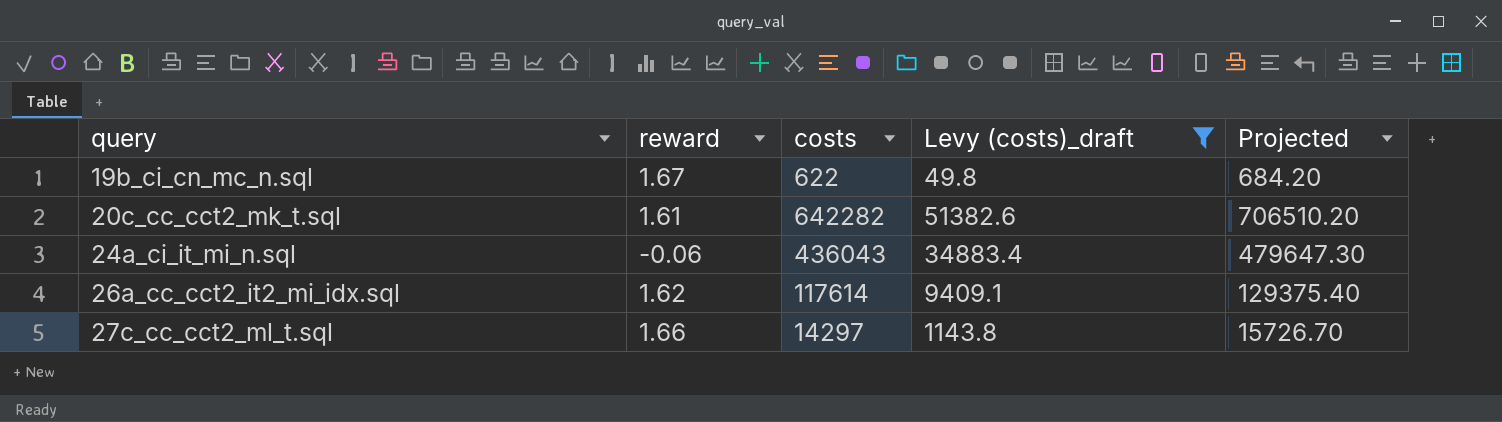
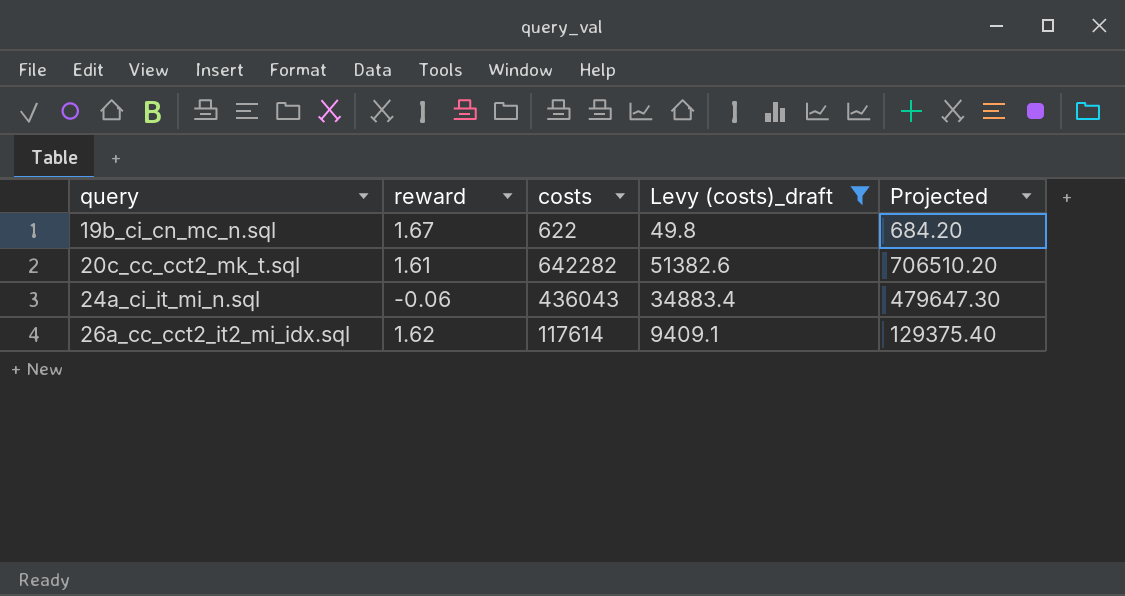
row 27c_cc_cct2_ml_t.sql: 1.66 | 14297 | 1143.8 | 15726.70 -> none

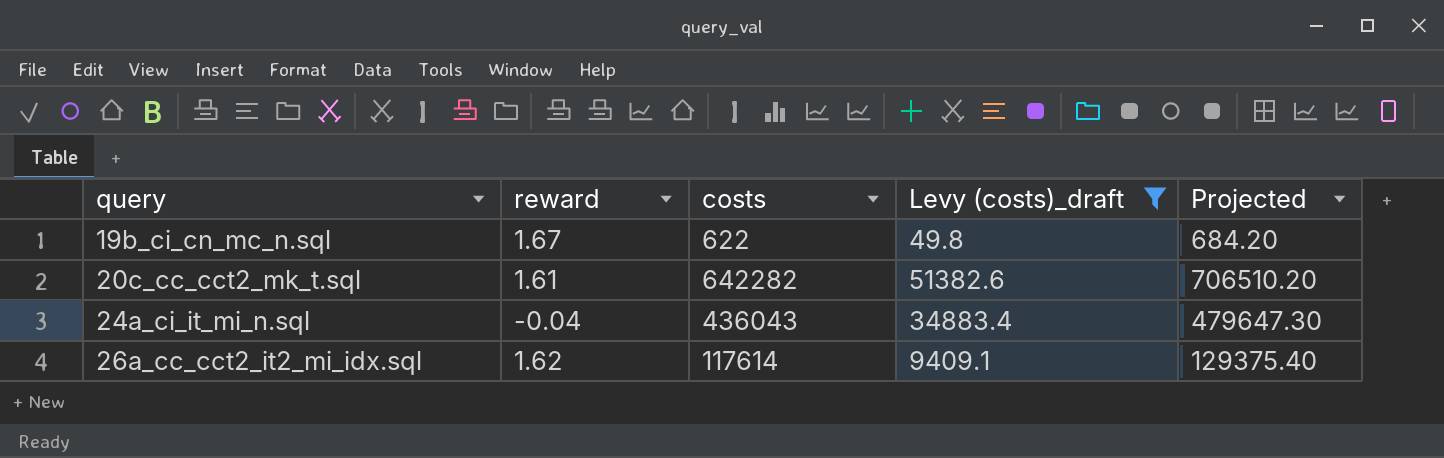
24a_ci_it_mi_n.sql | reward: -0.06 -> -0.04

